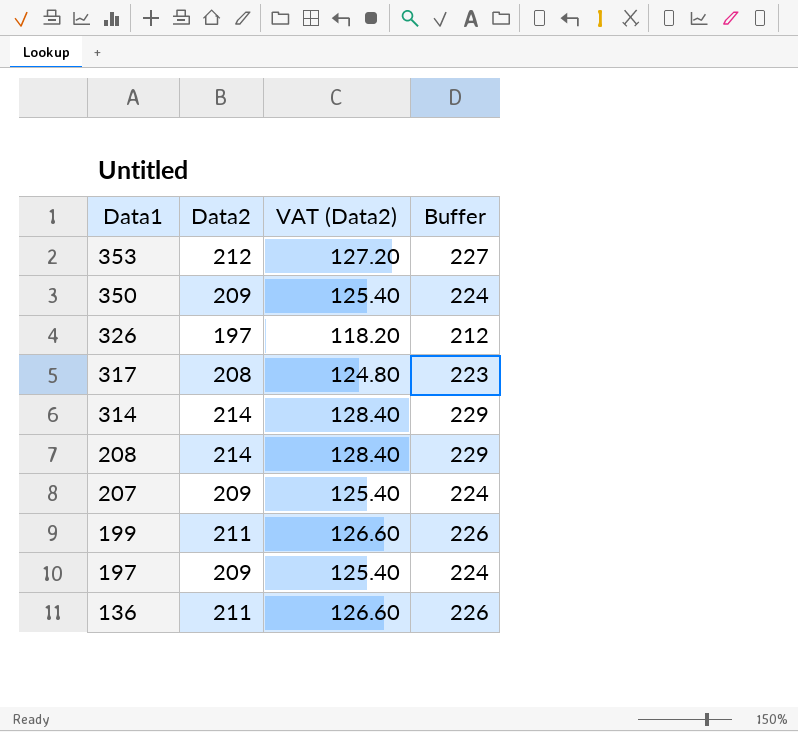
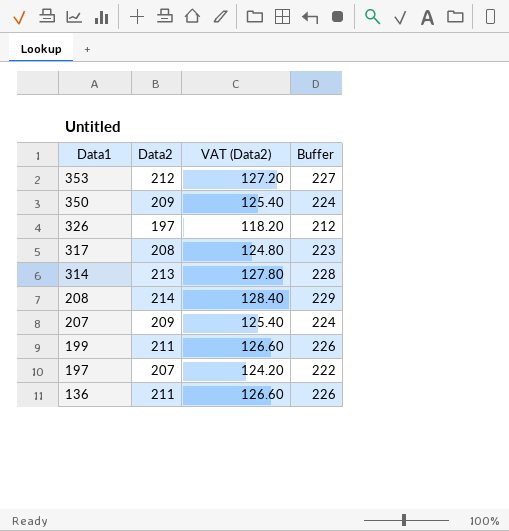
314 | Data2: 214 -> 213
314 | VAT (Data2): 128.40 -> 127.80
314 | Buffer: 229 -> 228
197 | Data2: 209 -> 207
197 | VAT (Data2): 125.40 -> 124.20
197 | Buffer: 224 -> 222

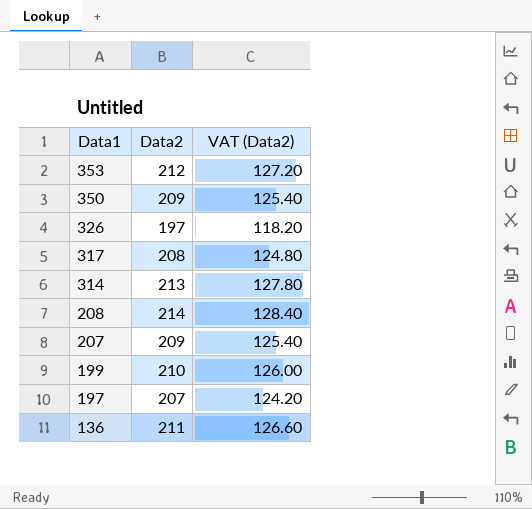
column Buffer | formula: [Data2] + 15 -> none
199 | Data2: 211 -> 210
199 | VAT (Data2): 126.60 -> 126.00

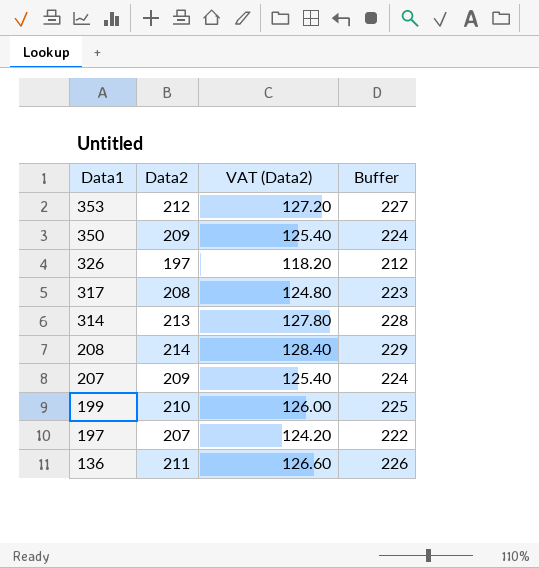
column Buffer | formula: none -> [Data2] + 15

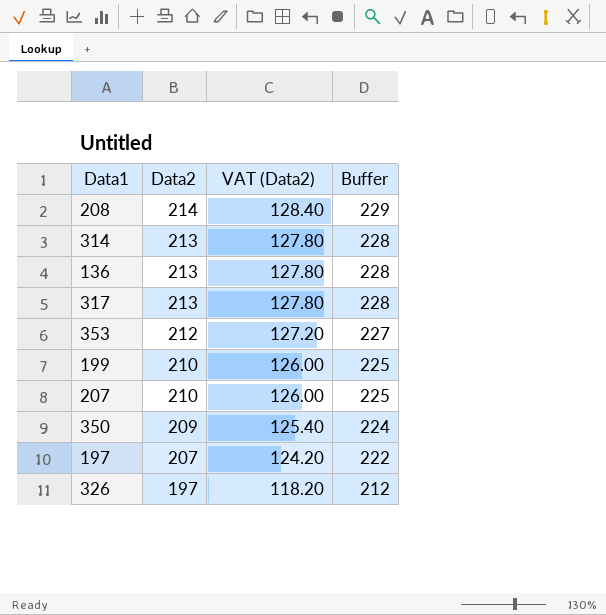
row order: Data1 descending -> Data2 descending
136 | Data2: 211 -> 213
136 | VAT (Data2): 126.60 -> 127.80
136 | Buffer: 226 -> 228
317 | Data2: 208 -> 213
317 | VAT (Data2): 124.80 -> 127.80
317 | Buffer: 223 -> 228
207 | Data2: 209 -> 210
207 | VAT (Data2): 125.40 -> 126.00
207 | Buffer: 224 -> 225

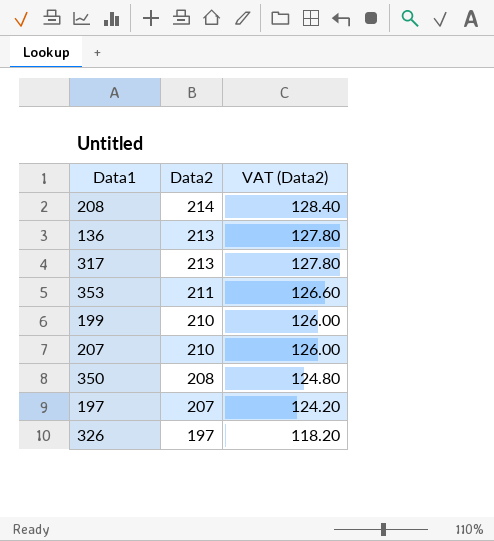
column Buffer | formula: [Data2] + 15 -> none
row 314: 213 | 127.80 | 228 -> none
353 | Data2: 212 -> 211
353 | VAT (Data2): 127.20 -> 126.60
350 | Data2: 209 -> 208
350 | VAT (Data2): 125.40 -> 124.80

